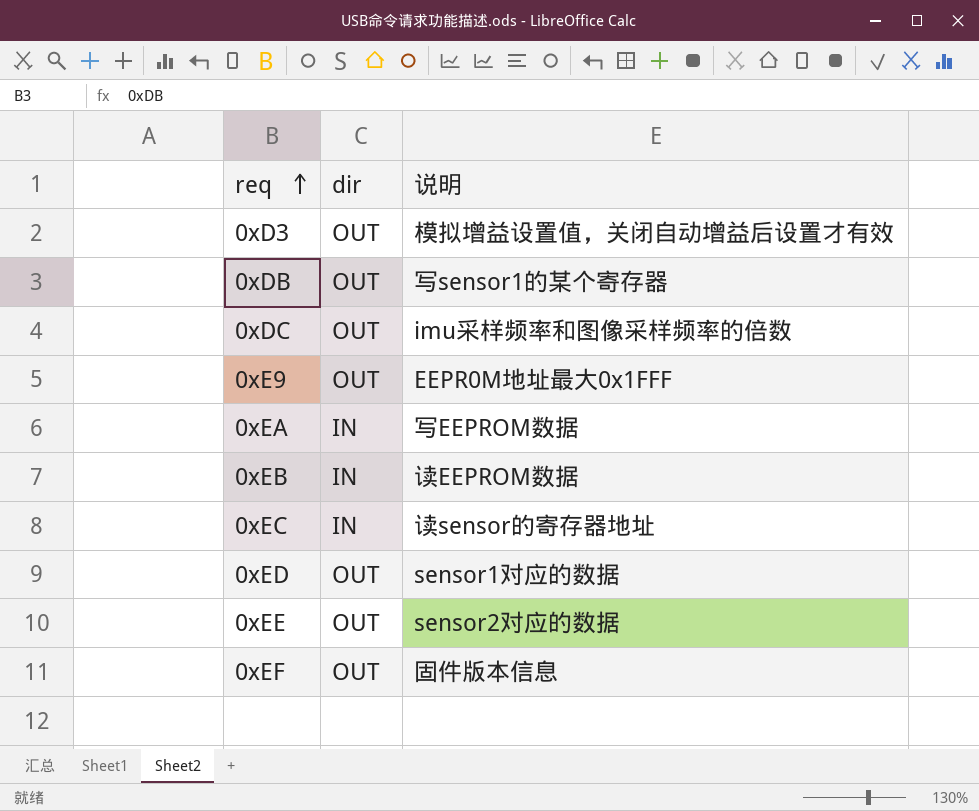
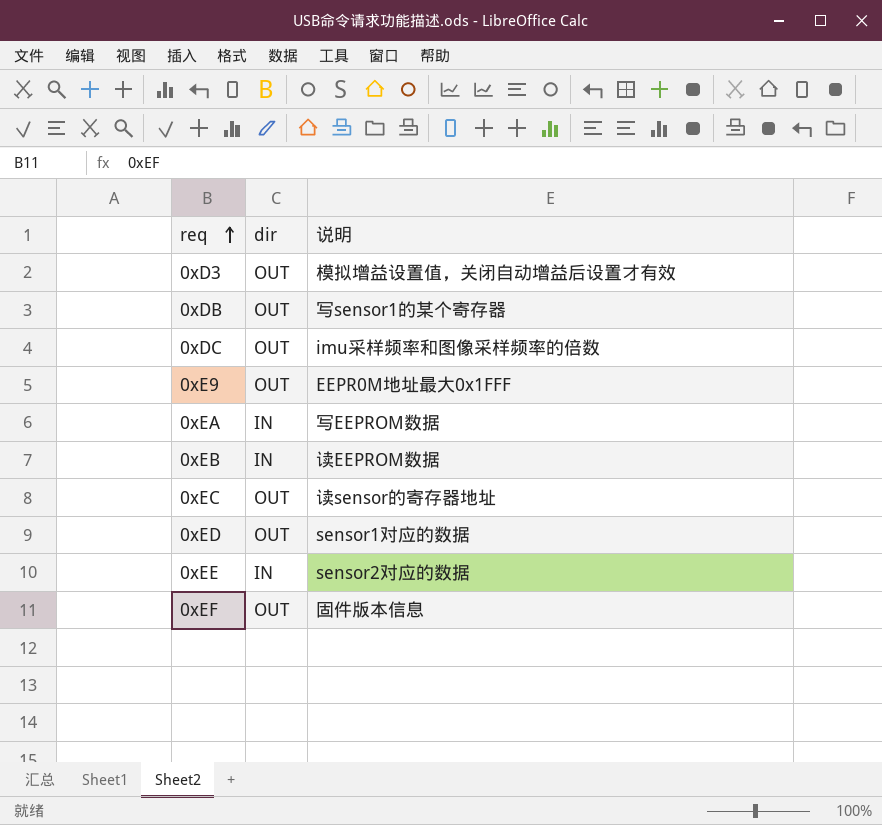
0xEC | dir: IN -> OUT
0xEE | dir: OUT -> IN

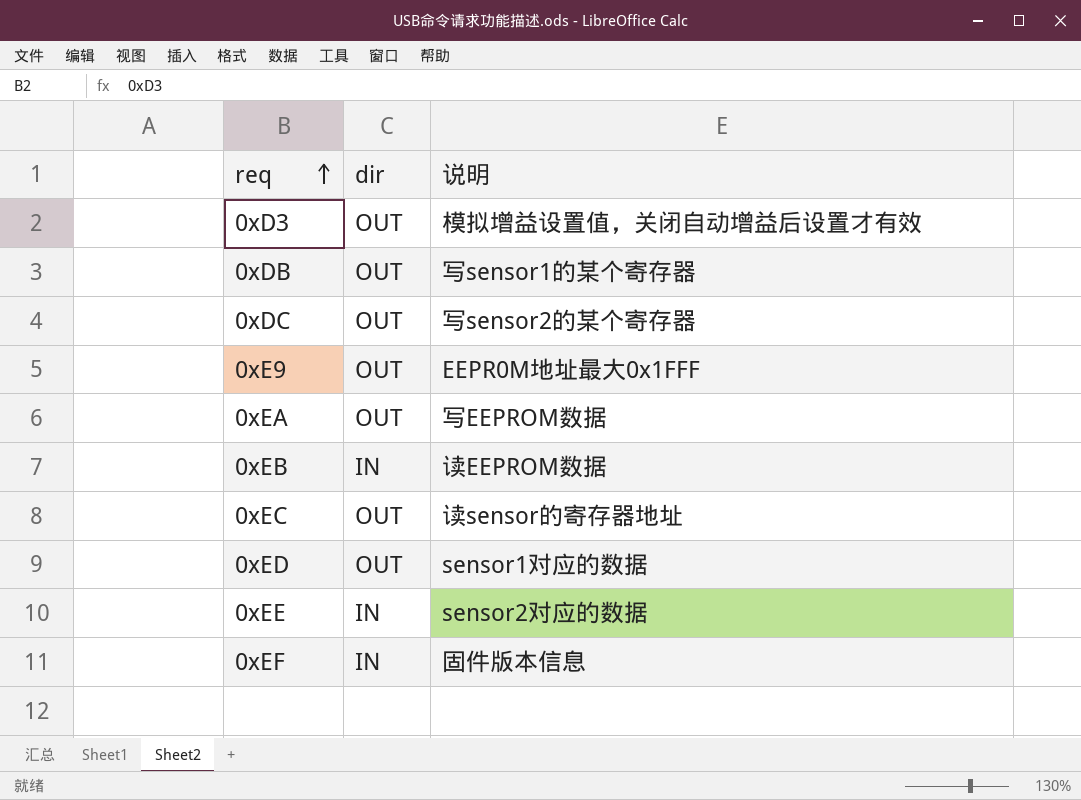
0xDC | 说明: imu采样频率和图像采样频率的倍数 -> 写sensor2的某个寄存器
0xEA | dir: IN -> OUT
0xEF | dir: OUT -> IN

